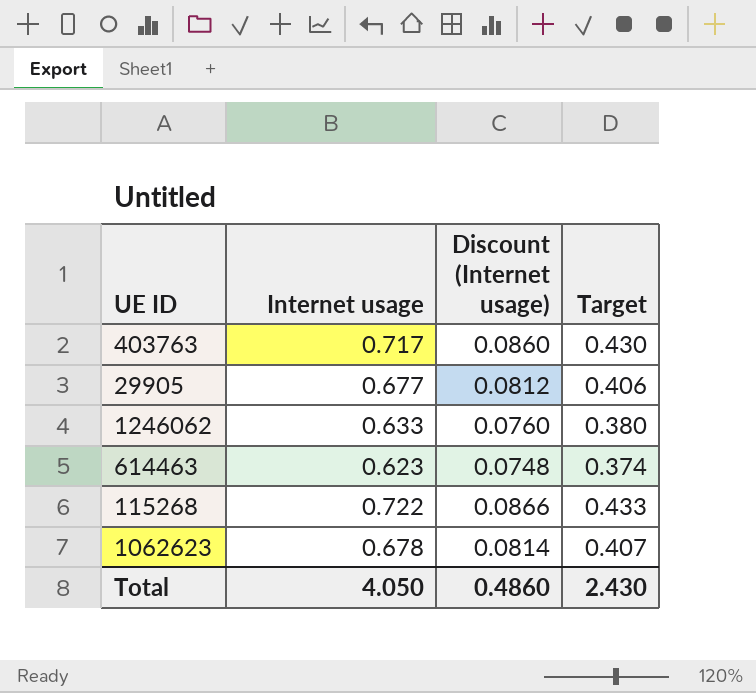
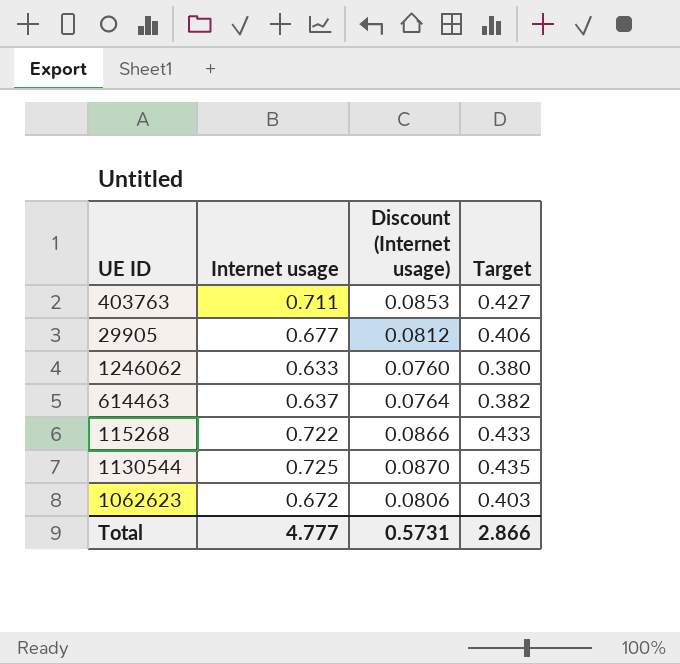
403763 | Internet usage: 0.717 -> 0.711
403763 | Discount (Internet usage): 0.0860 -> 0.0853
403763 | Target: 0.430 -> 0.427
614463 | Internet usage: 0.623 -> 0.637
614463 | Discount (Internet usage): 0.0748 -> 0.0764
614463 | Target: 0.374 -> 0.382
row 1130544: none -> 0.725 | 0.0870 | 0.435
1062623 | Internet usage: 0.678 -> 0.672
1062623 | Discount (Internet usage): 0.0814 -> 0.0806
1062623 | Target: 0.407 -> 0.403
Total | Internet usage: 4.050 -> 4.777
Total | Discount (Internet usage): 0.4860 -> 0.5731
Total | Target: 2.430 -> 2.866

